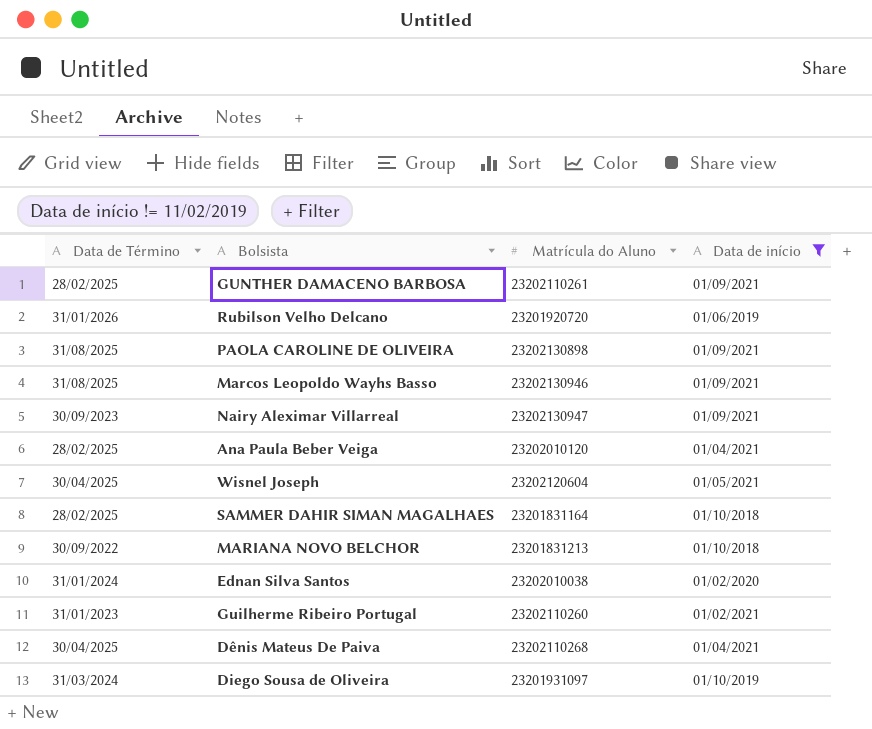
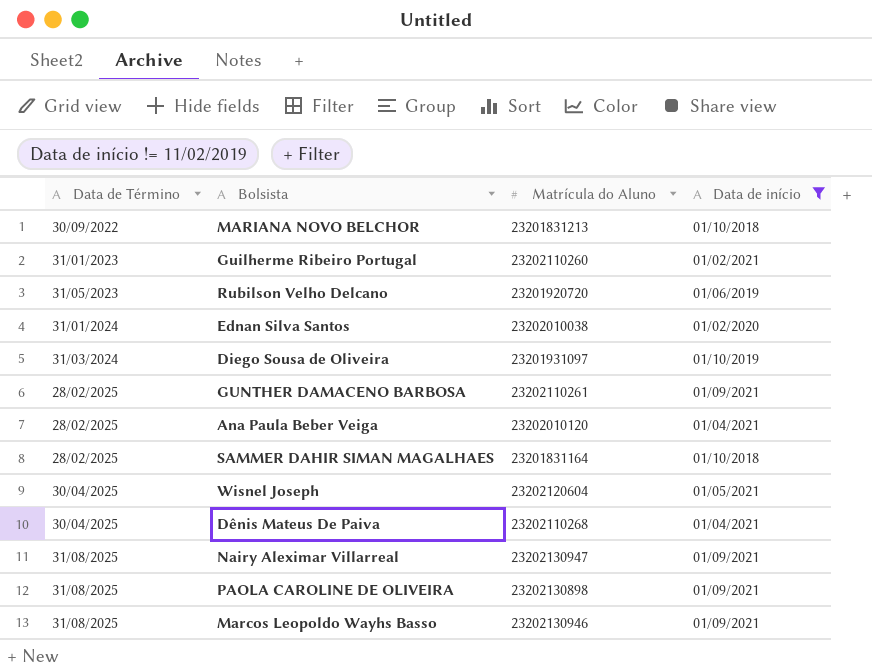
row order: none -> Data de Término ascending
Rubilson Velho Delcano | Data de Término: 31/01/2026 -> 31/05/2023
Nairy Aleximar Villarreal | Data de Término: 30/09/2023 -> 31/08/2025

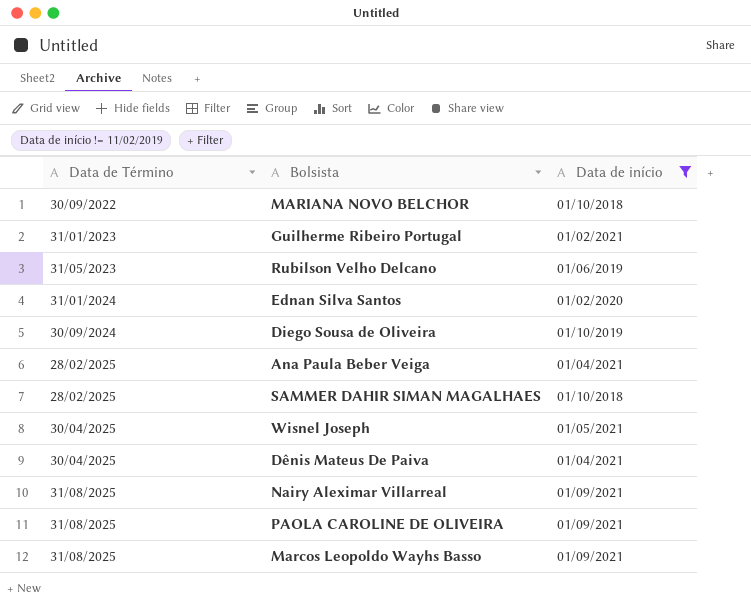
column Matrícula do Aluno | position: 3 -> none
row GUNTHER DAMACENO BARBOSA: 28/02/2025 | 23202110261 | 01/09/2021 -> none
Diego Sousa de Oliveira | Data de Término: 31/03/2024 -> 30/09/2024

